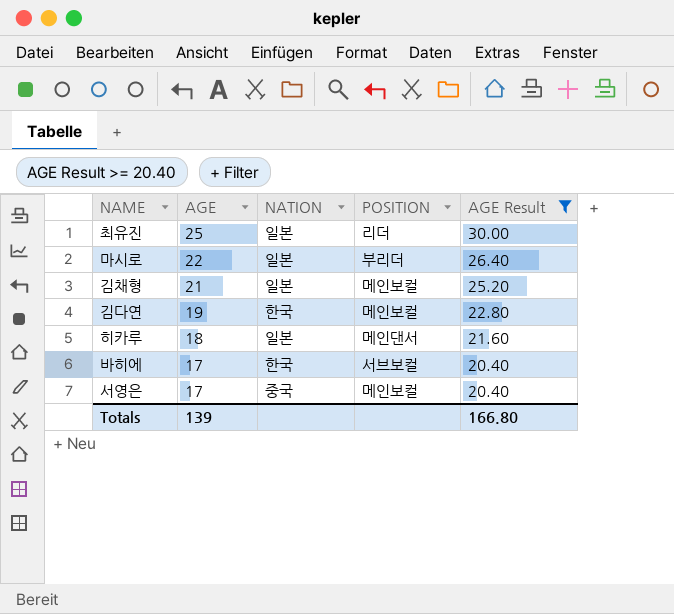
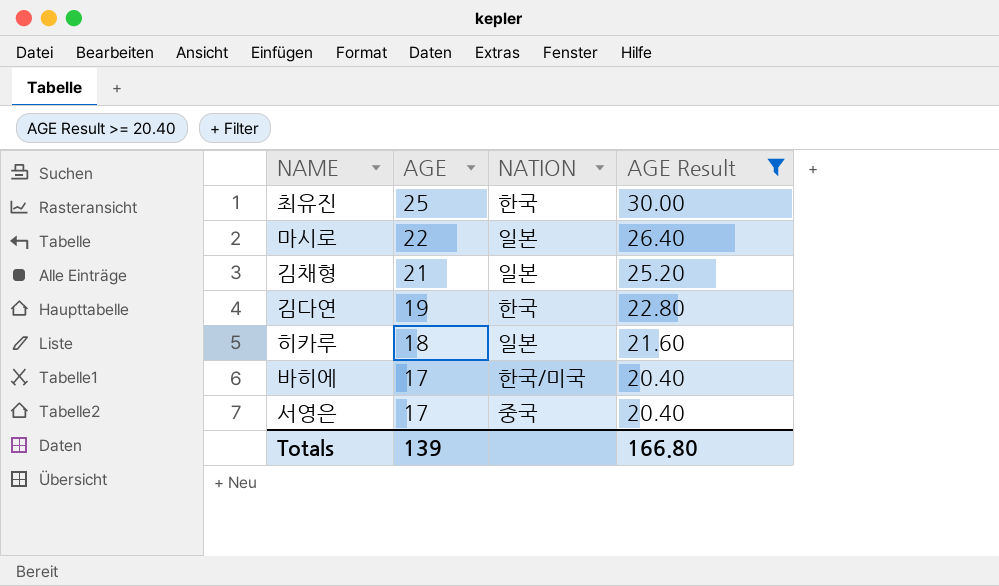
column POSITION | position: 4 -> none
최유진 | NATION: 일본 -> 한국
바히에 | NATION: 한국 -> 한국/미국

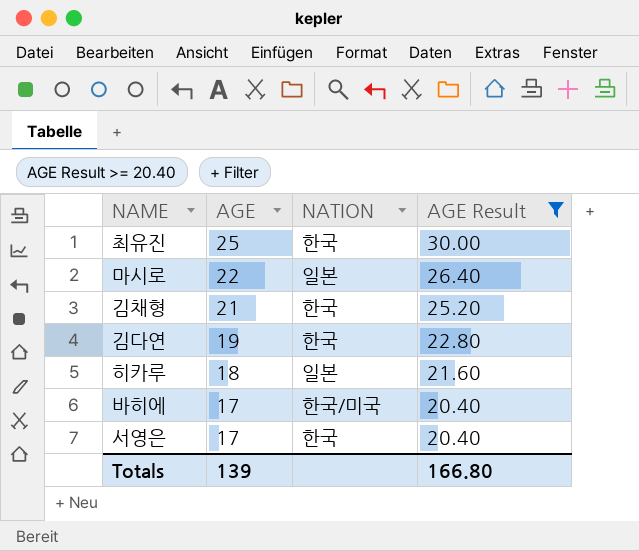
김채형 | NATION: 일본 -> 한국
서영은 | NATION: 중국 -> 한국

